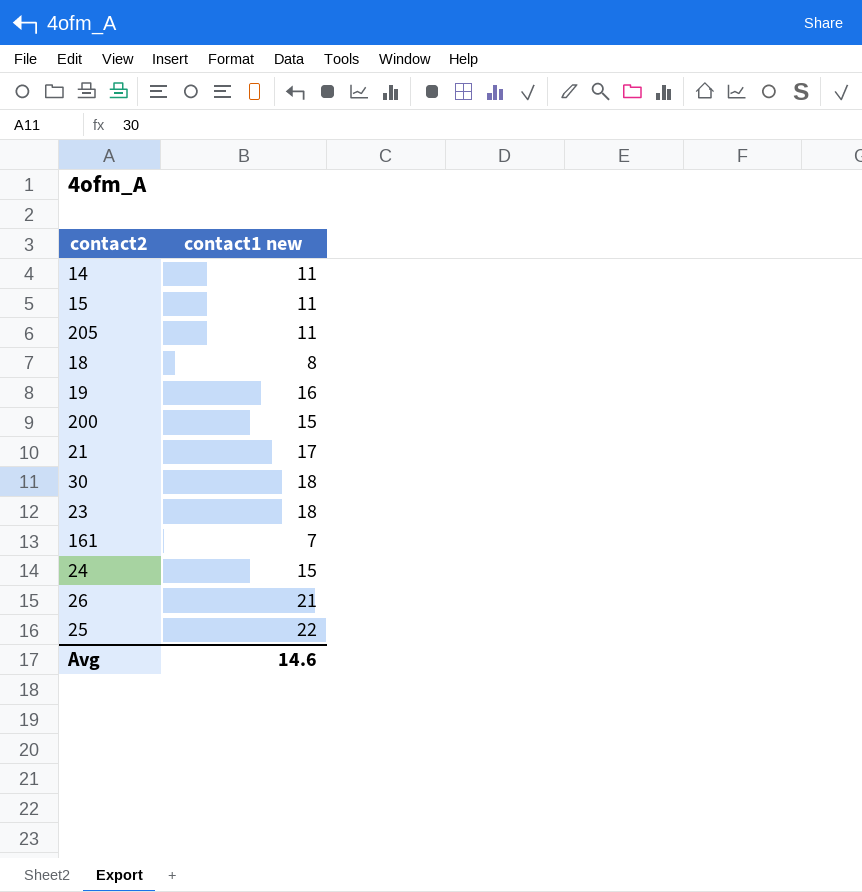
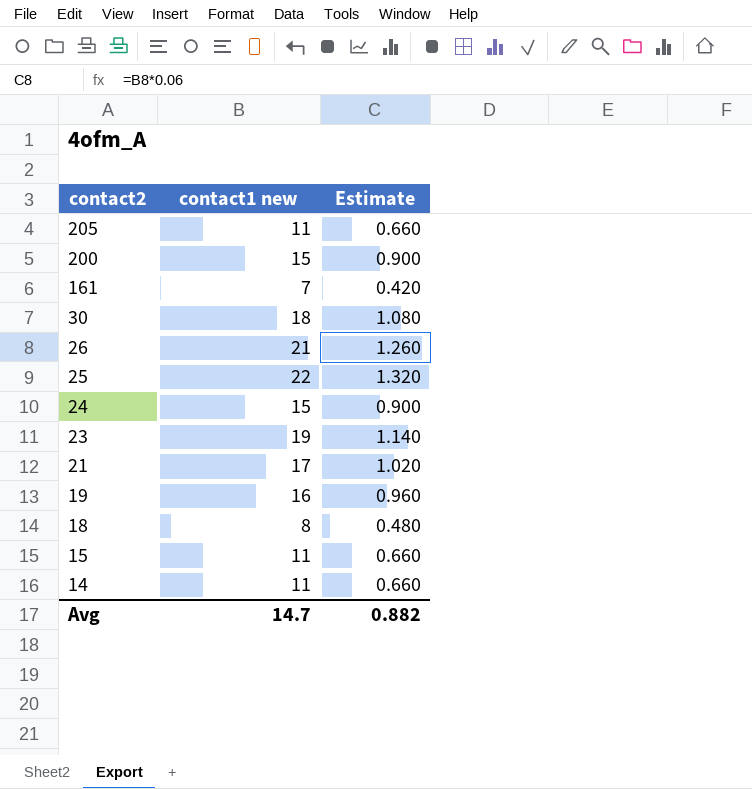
row order: none -> contact2 descending
column Estimate | formula: none -> [contact1 new] * 0.06
23 | contact1 new: 18 -> 19
Avg | contact1 new: 14.6 -> 14.7

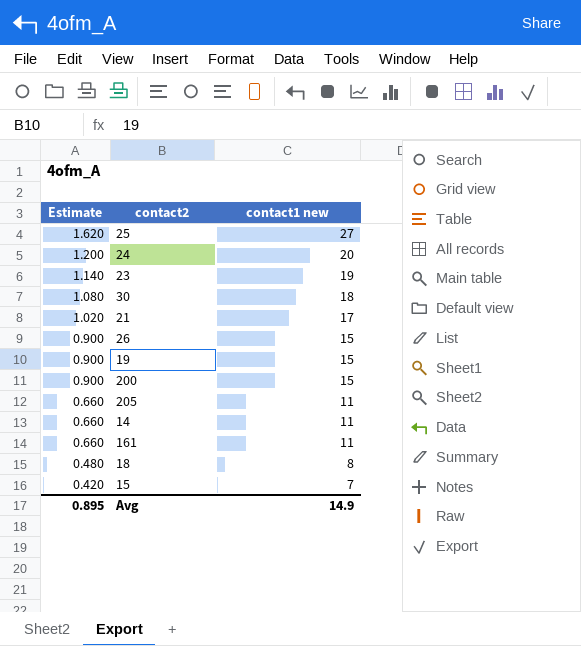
row order: contact2 descending -> Estimate descending
column Estimate | position: 3 -> 1
25 | Estimate: 1.320 -> 1.620
25 | contact1 new: 22 -> 27
24 | Estimate: 0.900 -> 1.200
24 | contact1 new: 15 -> 20
26 | Estimate: 1.260 -> 0.900
26 | contact1 new: 21 -> 15
19 | Estimate: 0.960 -> 0.900
19 | contact1 new: 16 -> 15
161 | Estimate: 0.420 -> 0.660
161 | contact1 new: 7 -> 11
15 | Estimate: 0.660 -> 0.420
15 | contact1 new: 11 -> 7
Avg | Estimate: 0.882 -> 0.895
Avg | contact1 new: 14.7 -> 14.9

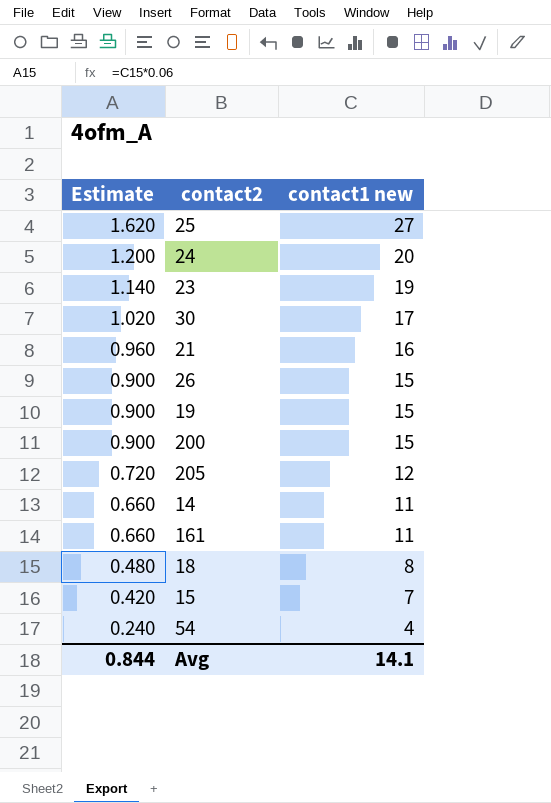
30 | Estimate: 1.080 -> 1.020
30 | contact1 new: 18 -> 17
21 | Estimate: 1.020 -> 0.960
21 | contact1 new: 17 -> 16
205 | Estimate: 0.660 -> 0.720
205 | contact1 new: 11 -> 12
row 54: none -> 0.240 | 4
Avg | Estimate: 0.895 -> 0.844
Avg | contact1 new: 14.9 -> 14.1

